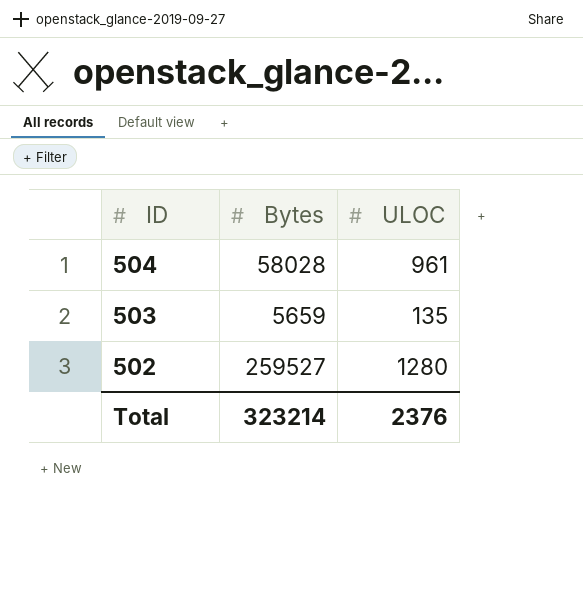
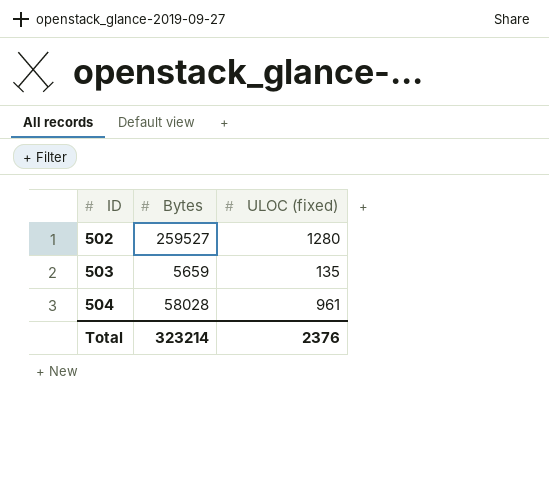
row order: ID descending -> ID ascending
column name: ULOC -> ULOC (fixed)

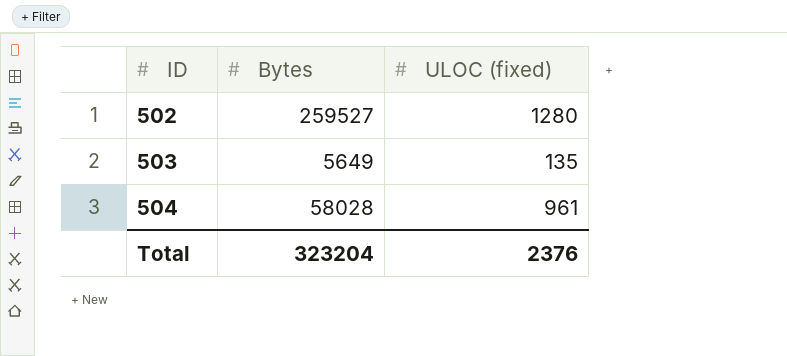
503 | Bytes: 5659 -> 5649
Total | Bytes: 323214 -> 323204

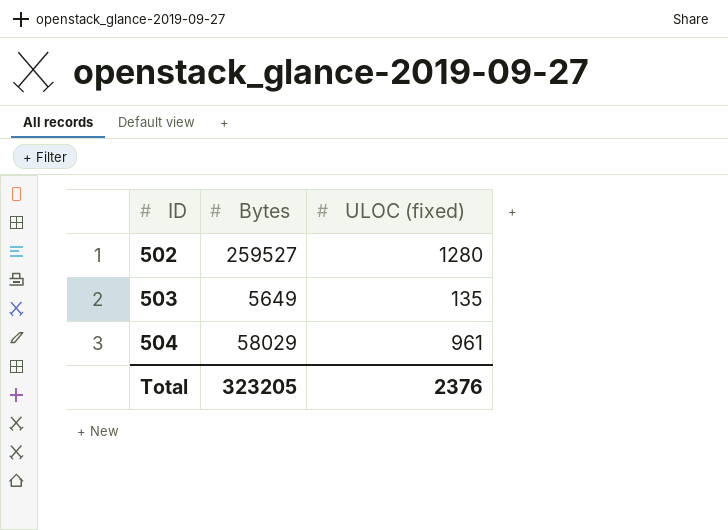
504 | Bytes: 58028 -> 58029
Total | Bytes: 323204 -> 323205

